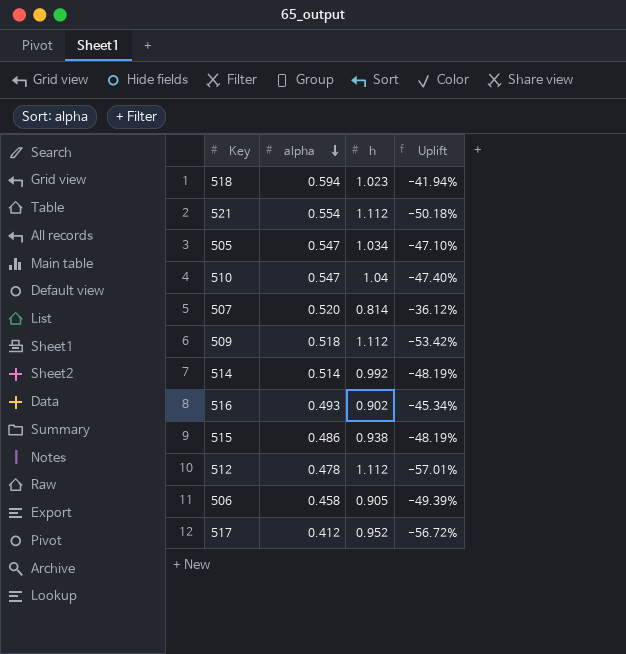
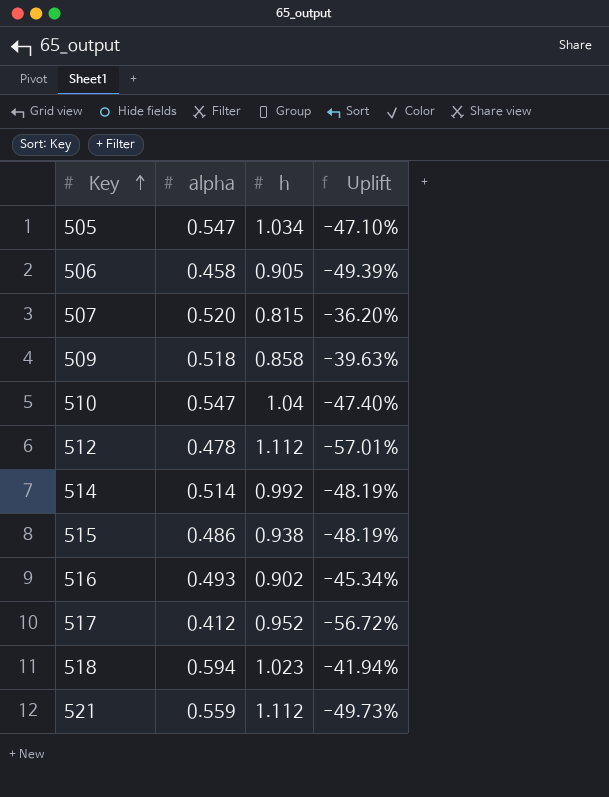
row order: alpha descending -> Key ascending
507 | h: 0.814 -> 0.815
507 | Uplift: -36.12% -> -36.20%
509 | h: 1.112 -> 0.858
509 | Uplift: -53.42% -> -39.63%
521 | alpha: 0.554 -> 0.559
521 | Uplift: -50.18% -> -49.73%

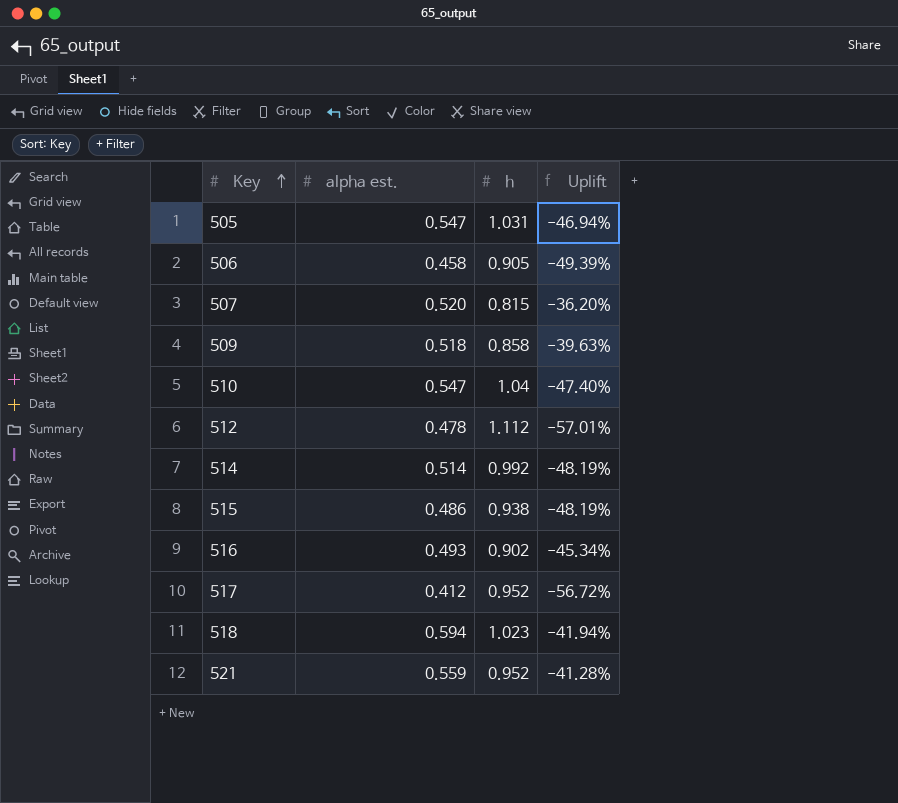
column name: alpha -> alpha est.
505 | h: 1.034 -> 1.031
505 | Uplift: -47.10% -> -46.94%
521 | h: 1.112 -> 0.952
521 | Uplift: -49.73% -> -41.28%

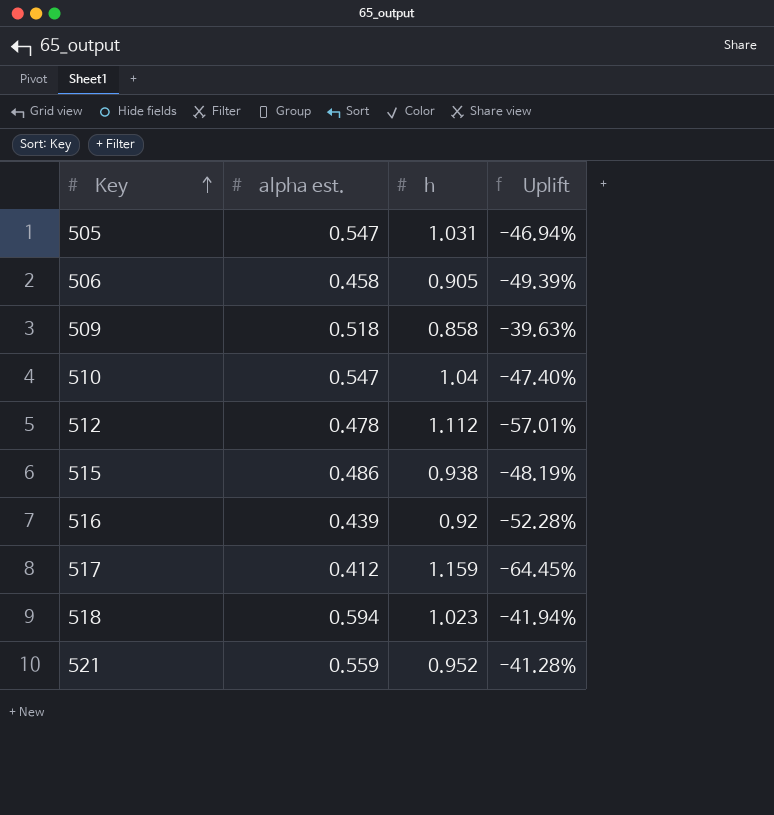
row 507: 0.520 | 0.815 | -36.20% -> none
row 514: 0.514 | 0.992 | -48.19% -> none
516 | alpha est.: 0.493 -> 0.439
516 | h: 0.902 -> 0.92
516 | Uplift: -45.34% -> -52.28%
517 | h: 0.952 -> 1.159
517 | Uplift: -56.72% -> -64.45%

